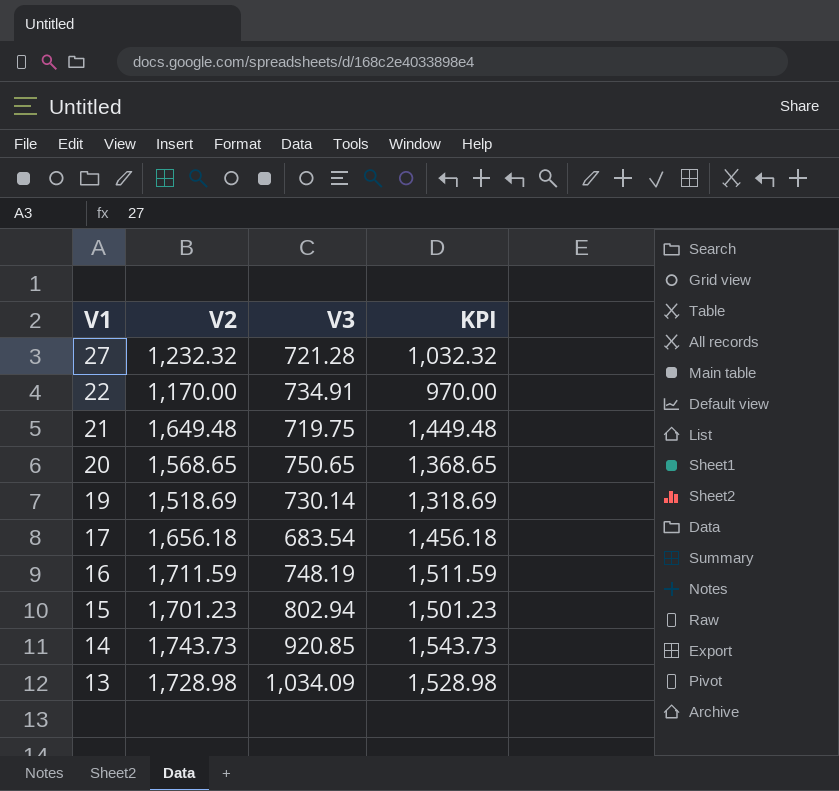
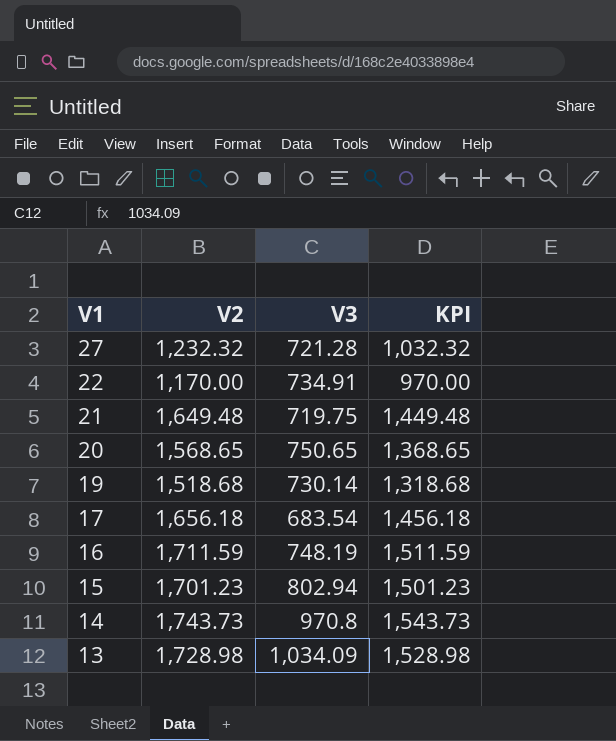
19 | V2: 1,518.69 -> 1,518.68
19 | KPI: 1,318.69 -> 1,318.68
14 | V3: 920.85 -> 970.8

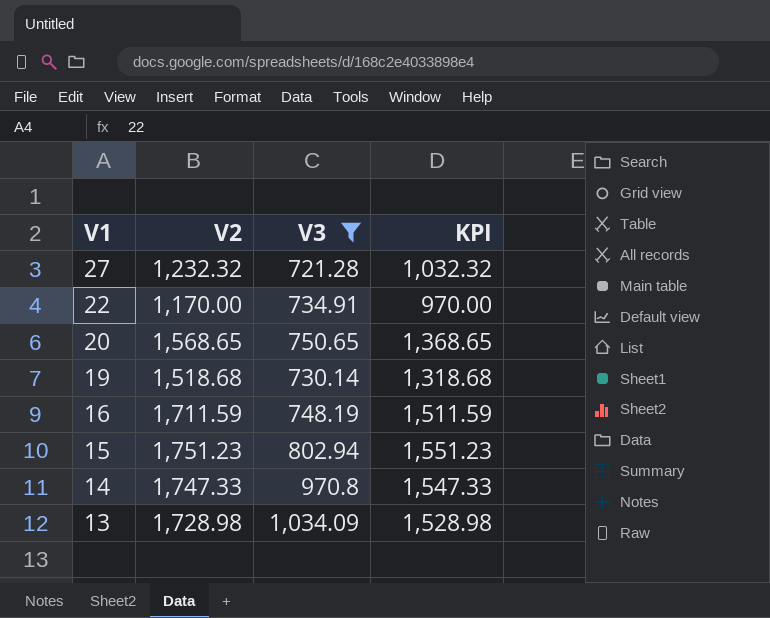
filter: none -> V3 >= 721.28
15 | V2: 1,701.23 -> 1,751.23
15 | KPI: 1,501.23 -> 1,551.23
14 | V2: 1,743.73 -> 1,747.33
14 | KPI: 1,543.73 -> 1,547.33

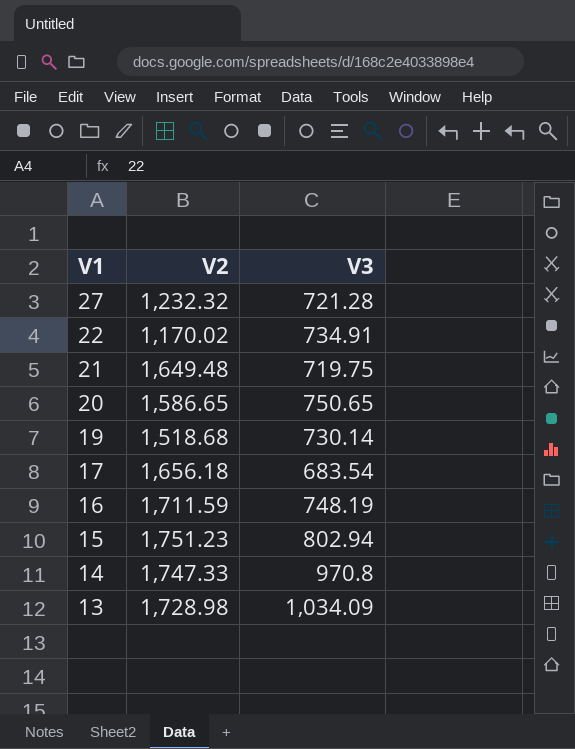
filter: V3 >= 721.28 -> none
column KPI | formula: [V2] - 200 -> none
22 | V2: 1,170.00 -> 1,170.02
20 | V2: 1,568.65 -> 1,586.65

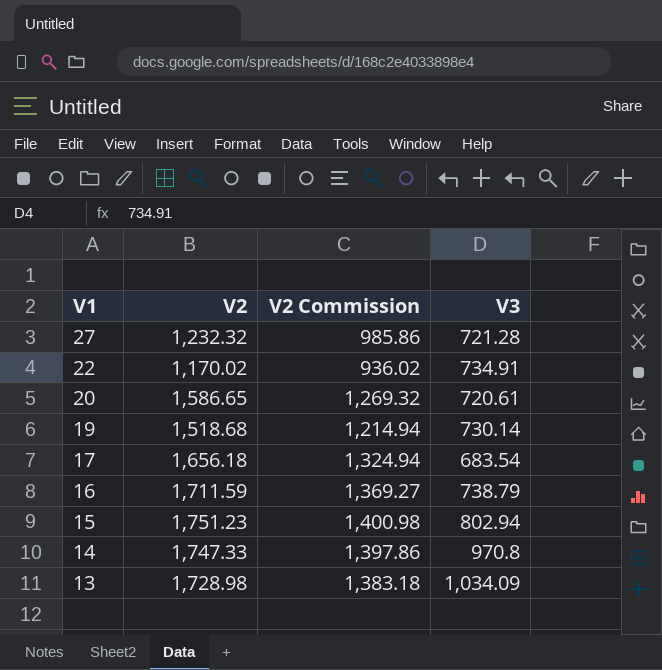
column V2 Commission | formula: none -> [V2] * 0.8
row 21: 1,649.48 | 719.75 -> none
20 | V3: 750.65 -> 720.61
16 | V3: 748.19 -> 738.79

